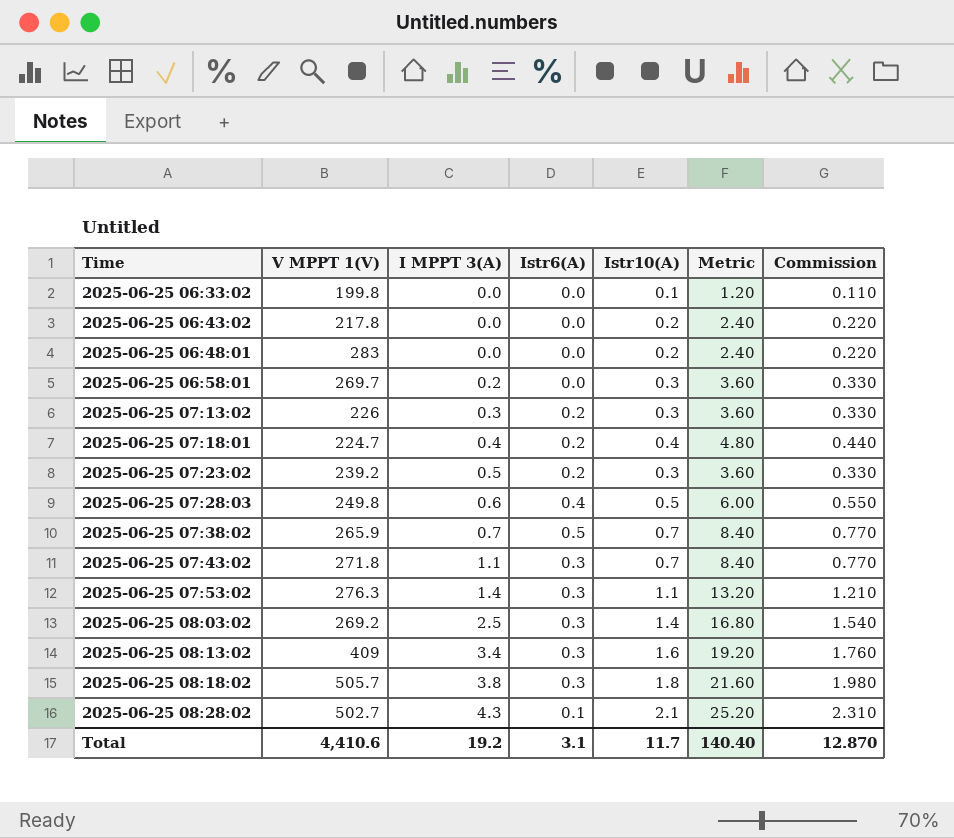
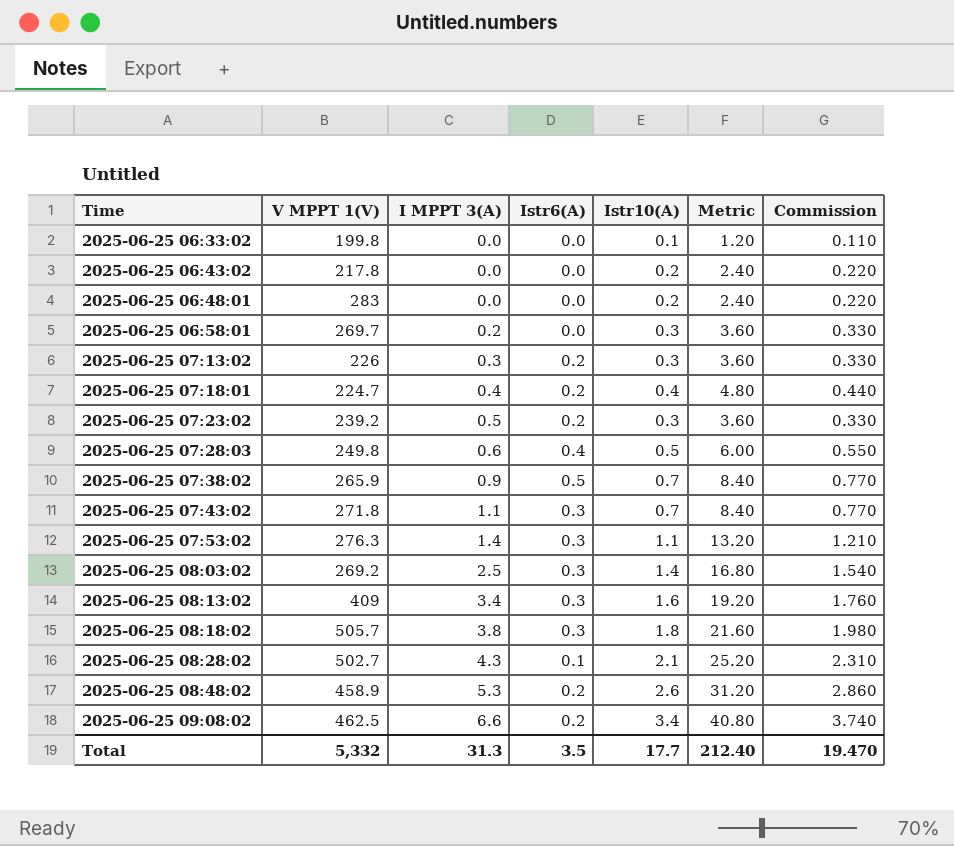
2025-06-25 07:38:02 | I MPPT 3(A): 0.7 -> 0.9
row 2025-06-25 08:48:02: none -> 458.9 | 5.3 | 0.2 | 2.6 | 31.20 | 2.860
row 2025-06-25 09:08:02: none -> 462.5 | 6.6 | 0.2 | 3.4 | 40.80 | 3.740
Total | V MPPT 1(V): 4,410.6 -> 5,332
Total | I MPPT 3(A): 19.2 -> 31.3
Total | Istr6(A): 3.1 -> 3.5
Total | Istr10(A): 11.7 -> 17.7
Total | Metric: 140.40 -> 212.40
Total | Commission: 12.870 -> 19.470

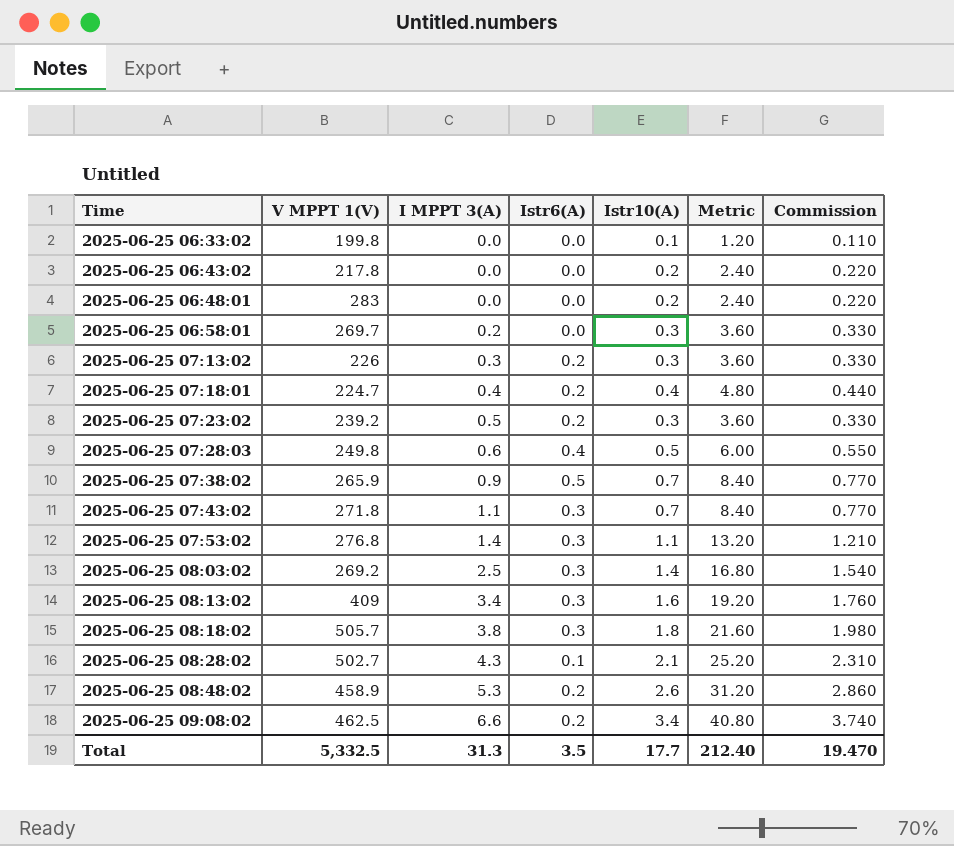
2025-06-25 07:53:02 | V MPPT 1(V): 276.3 -> 276.8
Total | V MPPT 1(V): 5,332 -> 5,332.5

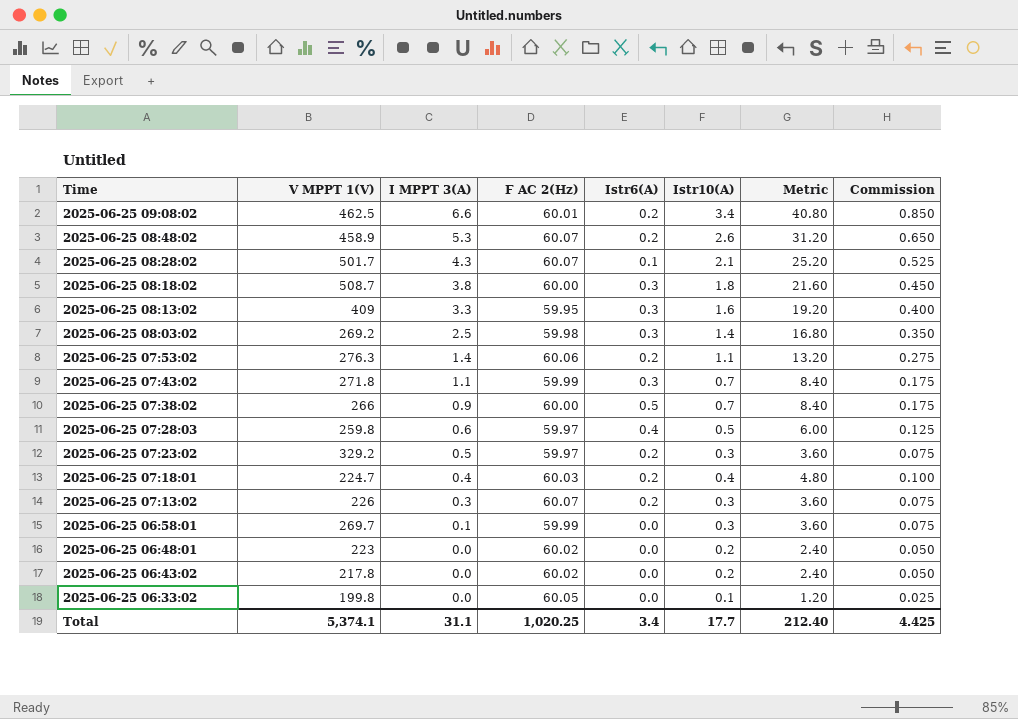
row order: Time ascending -> Time descending
column F AC 2(Hz) | position: none -> 4
column Commission | formula: [Istr10(A)] * 1.1 -> [Istr10(A)] * 0.25
2025-06-25 08:28:02 | V MPPT 1(V): 502.7 -> 501.7
2025-06-25 08:18:02 | V MPPT 1(V): 505.7 -> 508.7
2025-06-25 08:13:02 | I MPPT 3(A): 3.4 -> 3.3
2025-06-25 07:53:02 | V MPPT 1(V): 276.8 -> 276.3
2025-06-25 07:53:02 | Istr6(A): 0.3 -> 0.2
2025-06-25 07:38:02 | V MPPT 1(V): 265.9 -> 266
2025-06-25 07:28:03 | V MPPT 1(V): 249.8 -> 259.8
2025-06-25 07:23:02 | V MPPT 1(V): 239.2 -> 329.2
2025-06-25 06:58:01 | I MPPT 3(A): 0.2 -> 0.1
2025-06-25 06:48:01 | V MPPT 1(V): 283 -> 223
Total | V MPPT 1(V): 5,332.5 -> 5,374.1
Total | I MPPT 3(A): 31.3 -> 31.1
Total | Istr6(A): 3.5 -> 3.4
Total | Commission: 19.470 -> 4.425

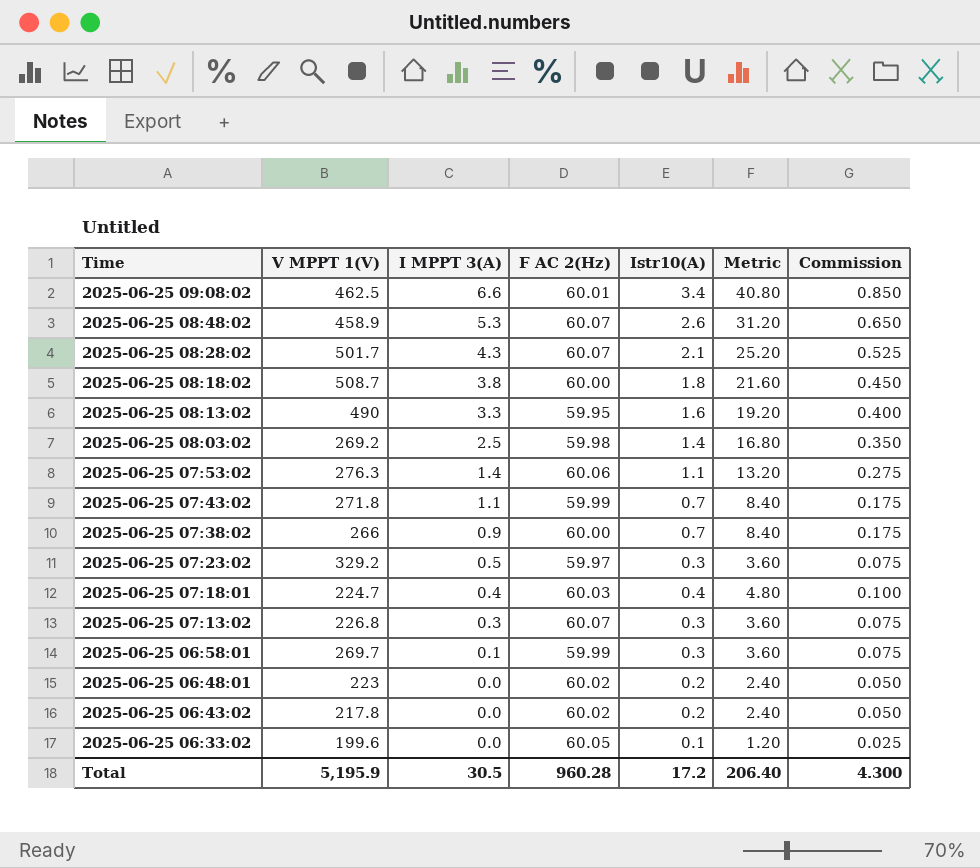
column Istr6(A) | position: 5 -> none
row 2025-06-25 07:28:03: 259.8 | 0.6 | 59.97 | 0.4 | 0.5 | 6.00 | 0.125 -> none
2025-06-25 08:13:02 | V MPPT 1(V): 409 -> 490
2025-06-25 07:13:02 | V MPPT 1(V): 226 -> 226.8
2025-06-25 06:33:02 | V MPPT 1(V): 199.8 -> 199.6
Total | V MPPT 1(V): 5,374.1 -> 5,195.9
Total | I MPPT 3(A): 31.1 -> 30.5
Total | F AC 2(Hz): 1,020.25 -> 960.28
Total | Istr10(A): 17.7 -> 17.2
Total | Metric: 212.40 -> 206.40
Total | Commission: 4.425 -> 4.300

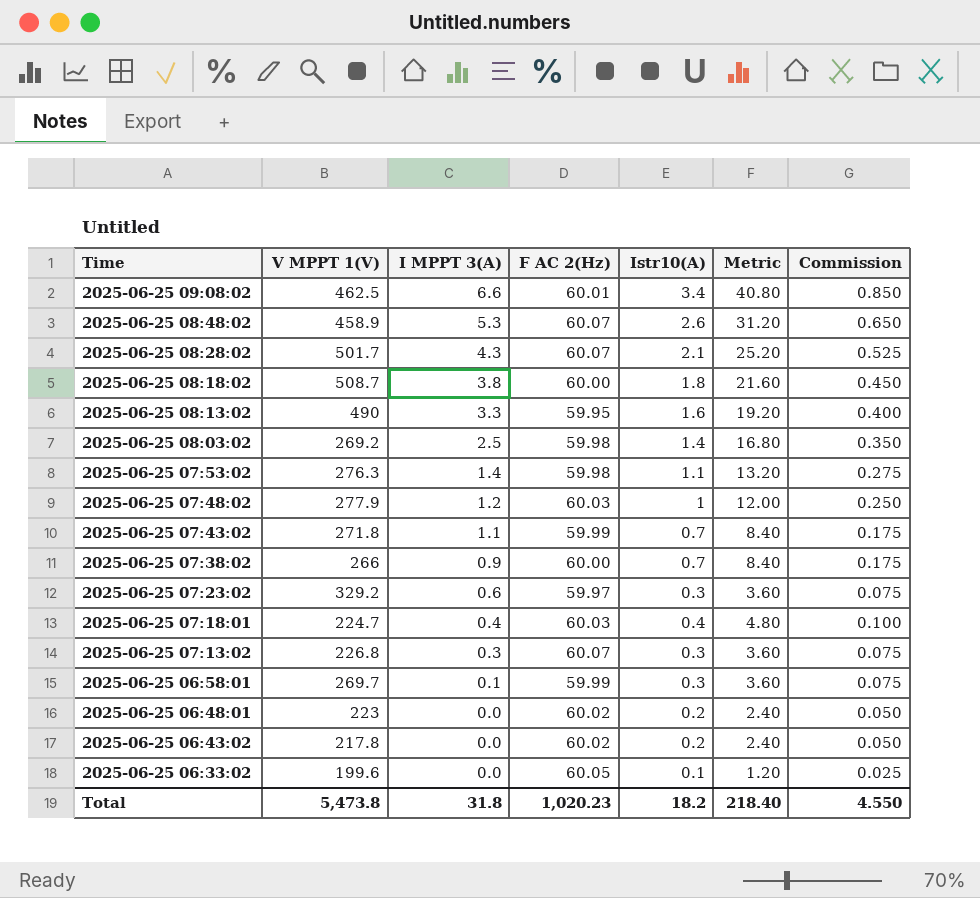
2025-06-25 07:53:02 | F AC 2(Hz): 60.06 -> 59.98
row 2025-06-25 07:48:02: none -> 277.9 | 1.2 | 60.03 | 1 | 12.00 | 0.250
2025-06-25 07:23:02 | I MPPT 3(A): 0.5 -> 0.6
Total | V MPPT 1(V): 5,195.9 -> 5,473.8
Total | I MPPT 3(A): 30.5 -> 31.8
Total | F AC 2(Hz): 960.28 -> 1,020.23
Total | Istr10(A): 17.2 -> 18.2
Total | Metric: 206.40 -> 218.40
Total | Commission: 4.300 -> 4.550

